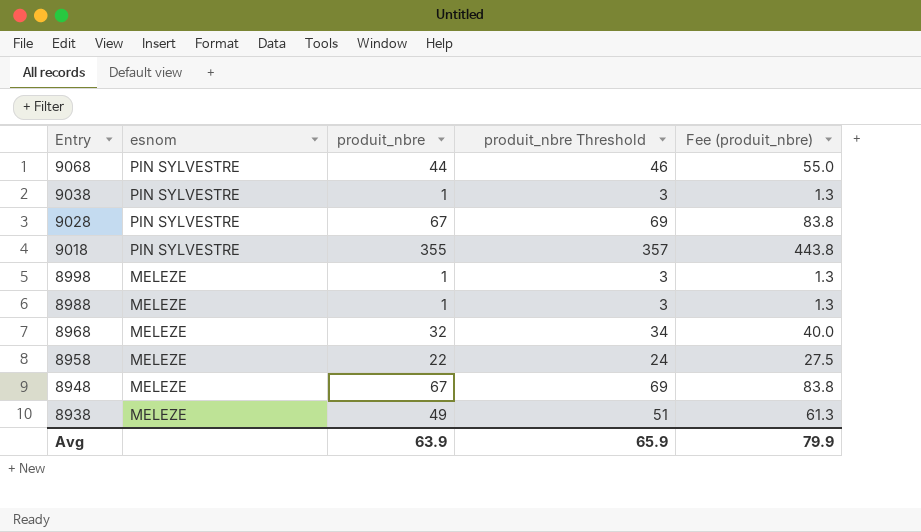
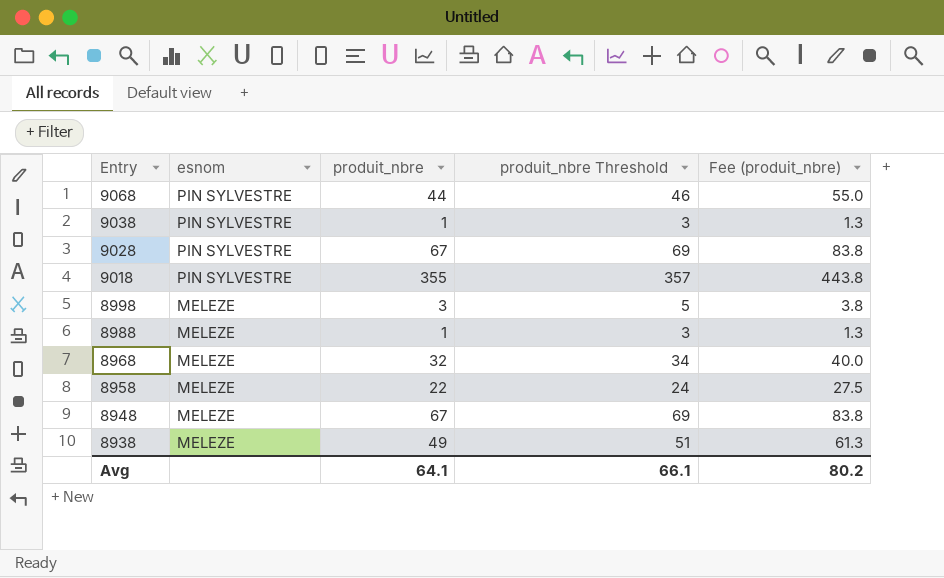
8998 | produit_nbre: 1 -> 3
8998 | produit_nbre Threshold: 3 -> 5
8998 | Fee (produit_nbre): 1.3 -> 3.8
Avg | produit_nbre: 63.9 -> 64.1
Avg | produit_nbre Threshold: 65.9 -> 66.1
Avg | Fee (produit_nbre): 79.9 -> 80.2

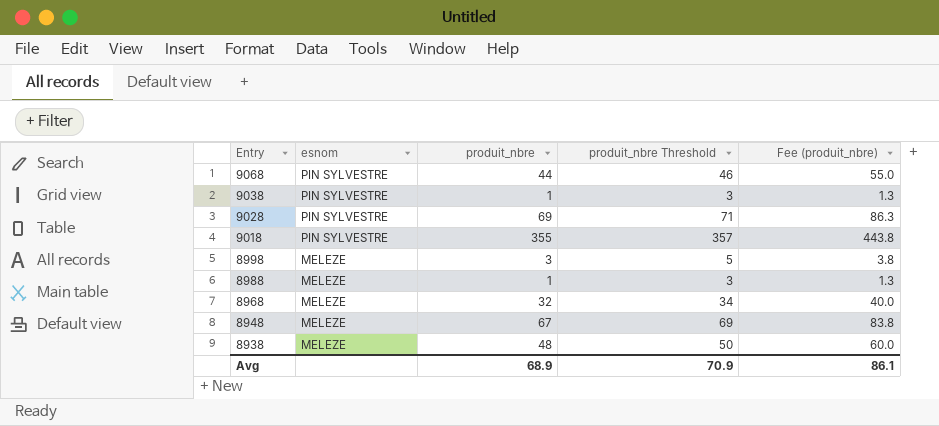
row 8958: MELEZE | 22 | 24 | 27.5 -> none
9028 | produit_nbre: 67 -> 69
9028 | produit_nbre Threshold: 69 -> 71
9028 | Fee (produit_nbre): 83.8 -> 86.3
8938 | produit_nbre: 49 -> 48
8938 | produit_nbre Threshold: 51 -> 50
8938 | Fee (produit_nbre): 61.3 -> 60.0
Avg | produit_nbre: 64.1 -> 68.9
Avg | produit_nbre Threshold: 66.1 -> 70.9
Avg | Fee (produit_nbre): 80.2 -> 86.1

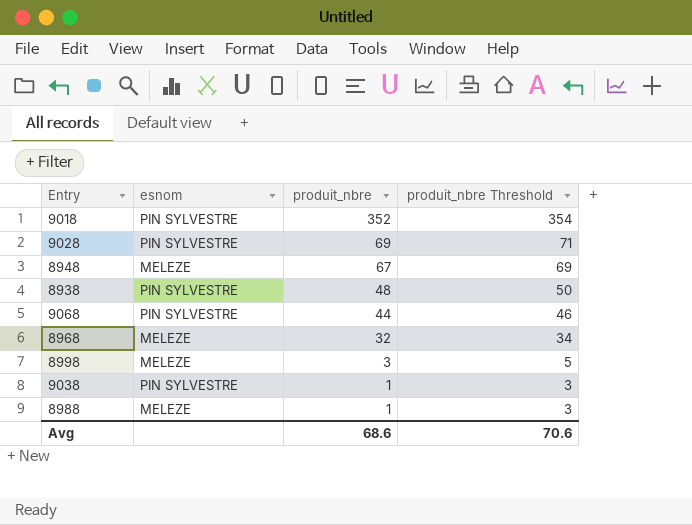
row order: Entry descending -> produit_nbre descending
column Fee (produit_nbre) | formula: [produit_nbre] * 1.25 -> none
9018 | produit_nbre: 355 -> 352
9018 | produit_nbre Threshold: 357 -> 354
8938 | esnom: MELEZE -> PIN SYLVESTRE
Avg | produit_nbre: 68.9 -> 68.6
Avg | produit_nbre Threshold: 70.9 -> 70.6

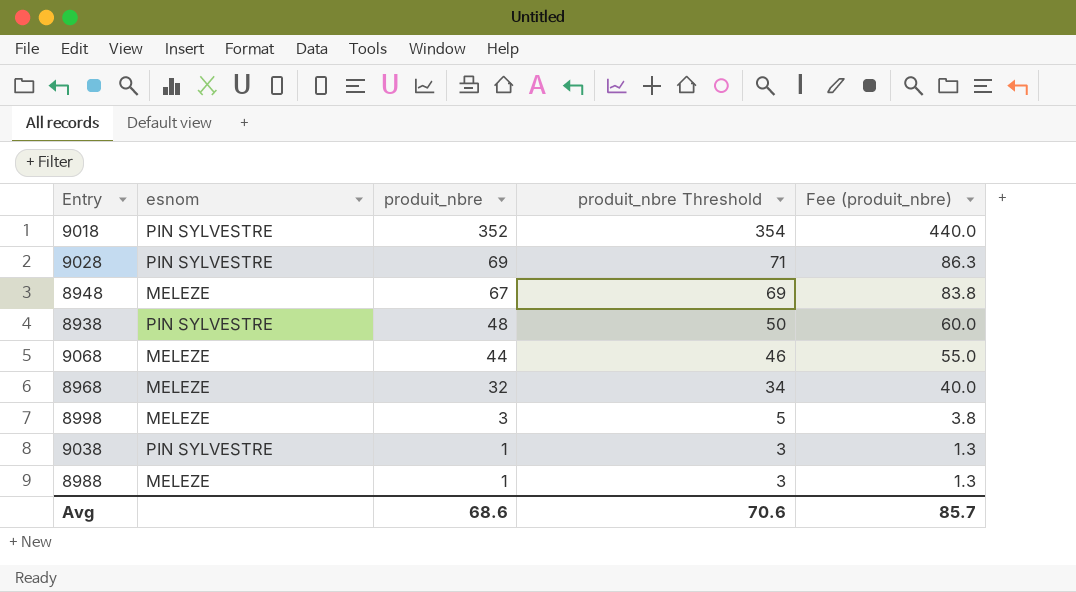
column Fee (produit_nbre) | formula: none -> [produit_nbre] * 1.25
9068 | esnom: PIN SYLVESTRE -> MELEZE

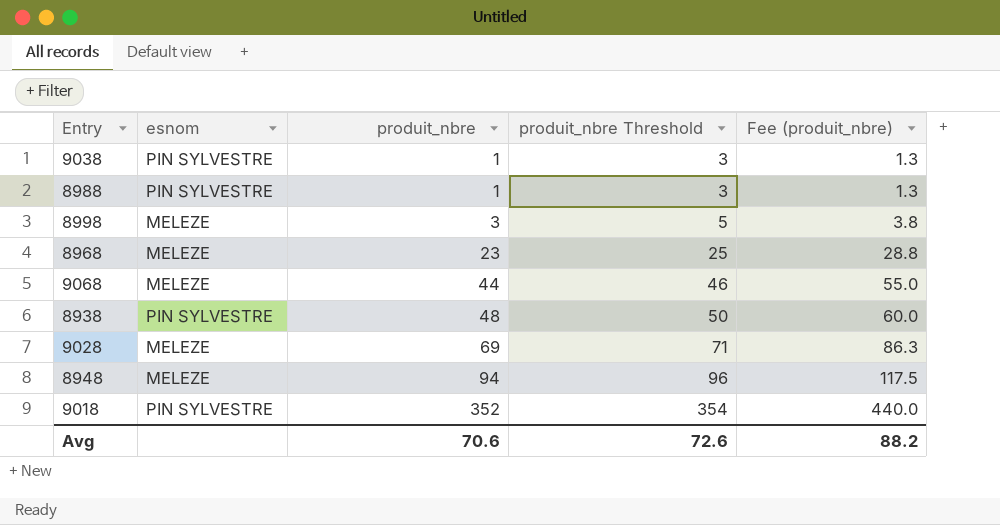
row order: produit_nbre descending -> produit_nbre ascending
8988 | esnom: MELEZE -> PIN SYLVESTRE
8968 | produit_nbre: 32 -> 23
8968 | produit_nbre Threshold: 34 -> 25
8968 | Fee (produit_nbre): 40.0 -> 28.8
9028 | esnom: PIN SYLVESTRE -> MELEZE
8948 | produit_nbre: 67 -> 94
8948 | produit_nbre Threshold: 69 -> 96
8948 | Fee (produit_nbre): 83.8 -> 117.5
Avg | produit_nbre: 68.6 -> 70.6
Avg | produit_nbre Threshold: 70.6 -> 72.6
Avg | Fee (produit_nbre): 85.7 -> 88.2

